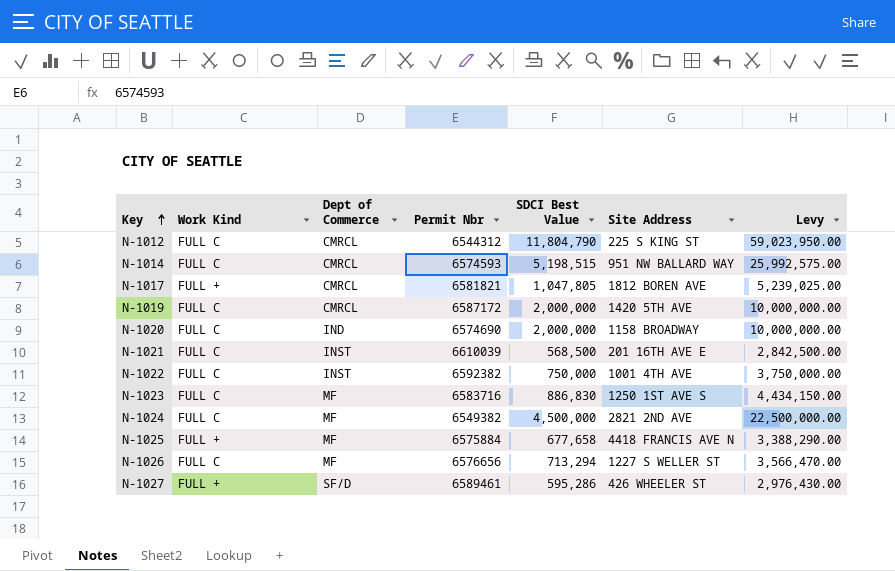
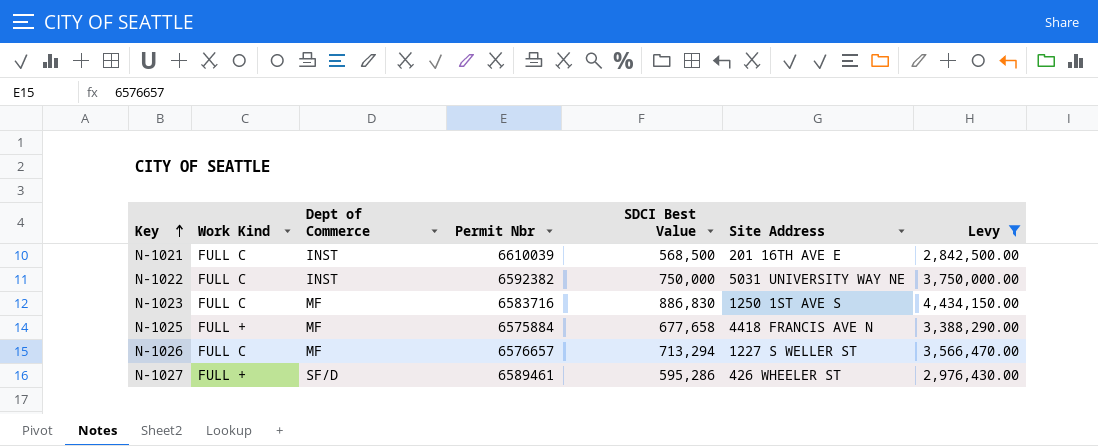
filter: none -> Levy <= 4,434,150.00
N-1022 | Site Address: 1001 4TH AVE -> 5031 UNIVERSITY WAY NE
N-1026 | Permit Nbr: 6576656 -> 6576657

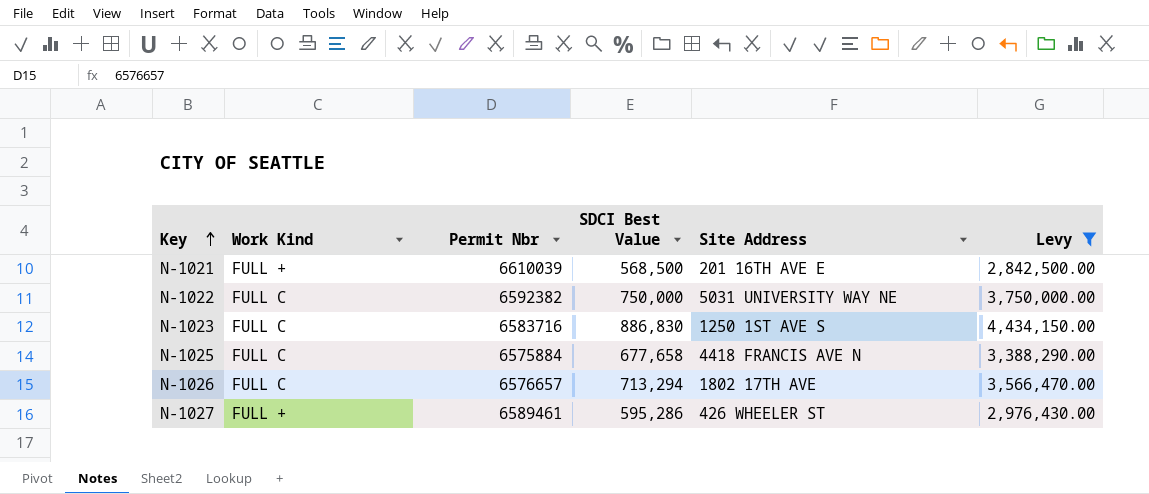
column Dept of Commerce | position: 3 -> none
N-1021 | Work Kind: FULL C -> FULL +
N-1025 | Work Kind: FULL + -> FULL C
N-1026 | Site Address: 1227 S WELLER ST -> 1802 17TH AVE

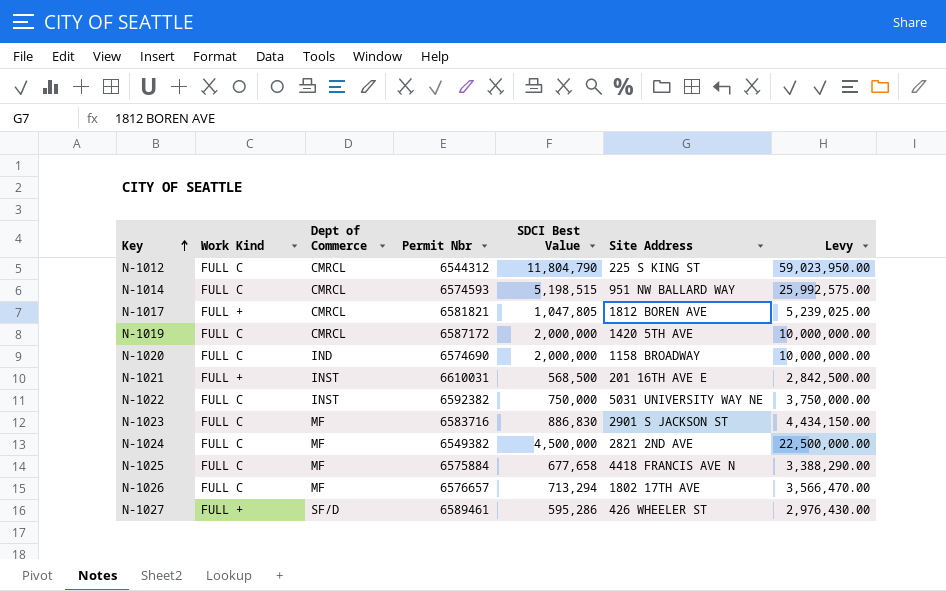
filter: Levy <= 4,434,150.00 -> none
column Dept of Commerce | position: none -> 3
N-1021 | Permit Nbr: 6610039 -> 6610031
N-1023 | Site Address: 1250 1ST AVE S -> 2901 S JACKSON ST

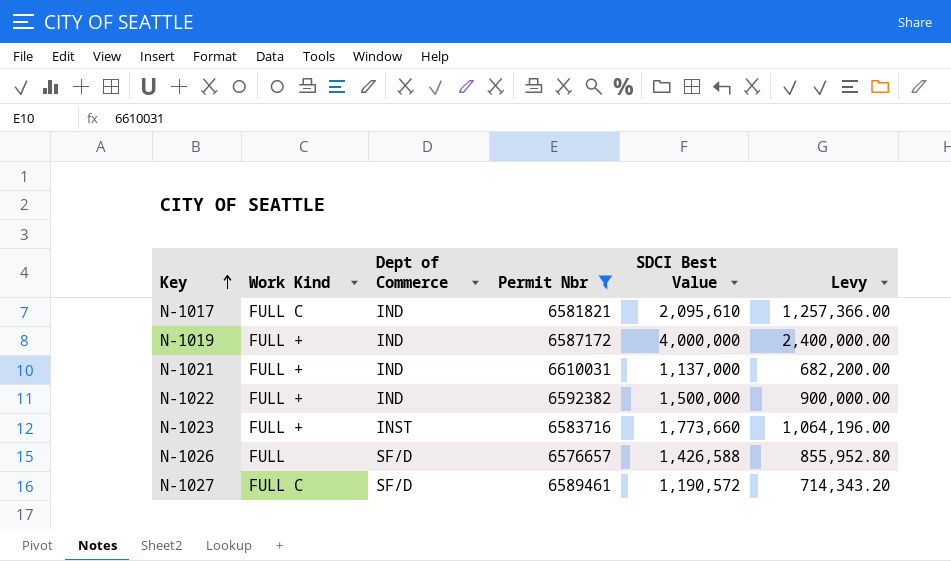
filter: none -> Permit Nbr >= 6576657
column Site Address | position: 6 -> none
column Levy | formula: [SDCI Best Value] * 5 -> [SDCI Best Value] * 0.6
N-1017 | Work Kind: FULL + -> FULL C
N-1017 | Dept of Commerce: CMRCL -> IND
N-1017 | SDCI Best Value: 1,047,805 -> 2,095,610
N-1019 | Work Kind: FULL C -> FULL +
N-1019 | Dept of Commerce: CMRCL -> IND
N-1019 | SDCI Best Value: 2,000,000 -> 4,000,000
N-1021 | Dept of Commerce: INST -> IND
N-1021 | SDCI Best Value: 568,500 -> 1,137,000
N-1022 | Work Kind: FULL C -> FULL +
N-1022 | Dept of Commerce: INST -> IND
N-1022 | SDCI Best Value: 750,000 -> 1,500,000
N-1023 | Work Kind: FULL C -> FULL +
N-1023 | Dept of Commerce: MF -> INST
N-1023 | SDCI Best Value: 886,830 -> 1,773,660
N-1026 | Work Kind: FULL C -> FULL
N-1026 | Dept of Commerce: MF -> SF/D
N-1026 | SDCI Best Value: 713,294 -> 1,426,588
N-1027 | Work Kind: FULL + -> FULL C
N-1027 | SDCI Best Value: 595,286 -> 1,190,572

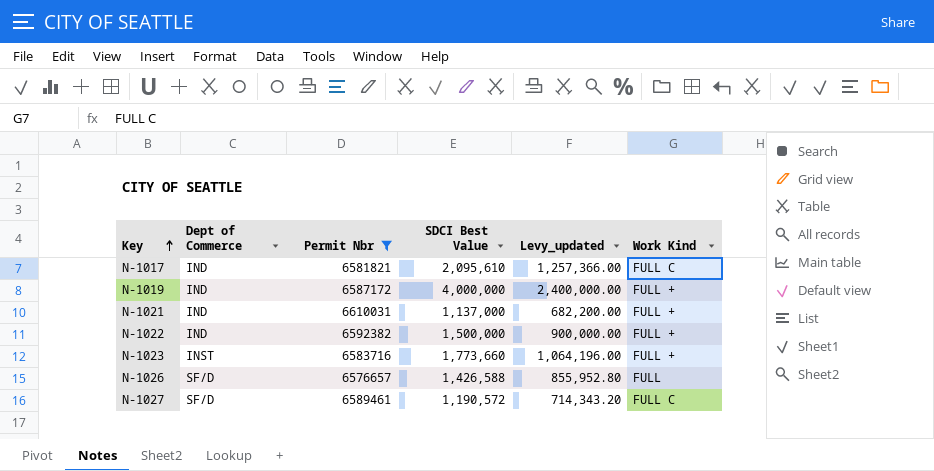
column name: Levy -> Levy_updated
column Work Kind | position: 2 -> 6

